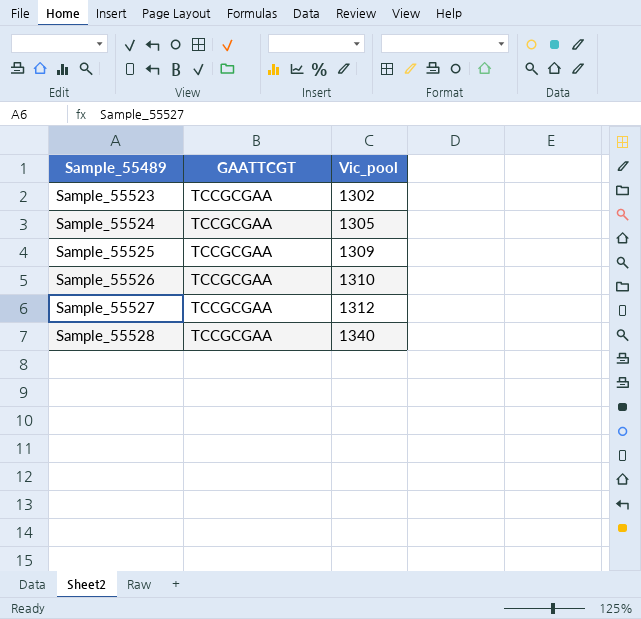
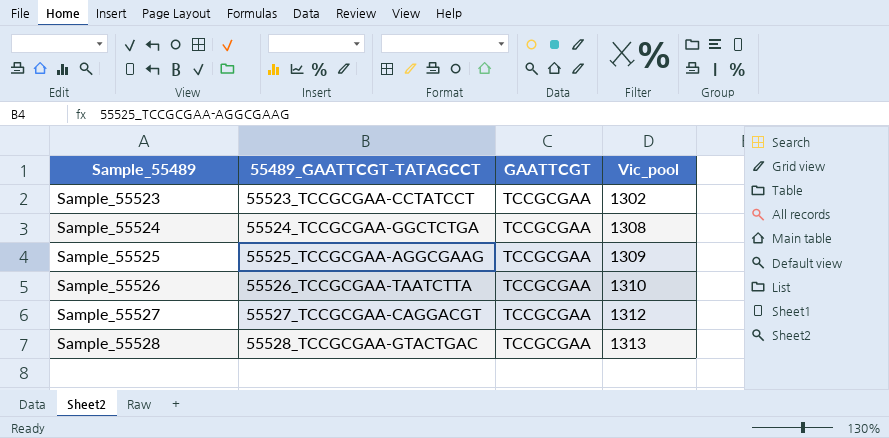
column 55489_GAATTCGT-TATAGCCT | position: none -> 2
Sample_55524 | Vic_pool: 1305 -> 1308
Sample_55528 | Vic_pool: 1340 -> 1313

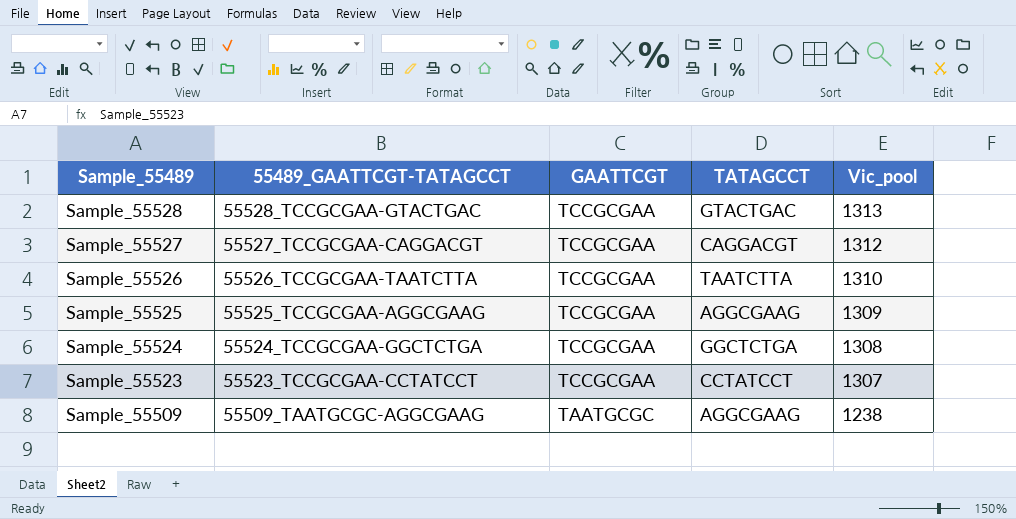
row order: Sample_55489 ascending -> Sample_55489 descending
column TATAGCCT | position: none -> 4
Sample_55523 | Vic_pool: 1302 -> 1307
row Sample_55509: none -> 55509_TAATGCGC-AGGCGAAG | TAATGCGC | AGGCGAAG | 1238

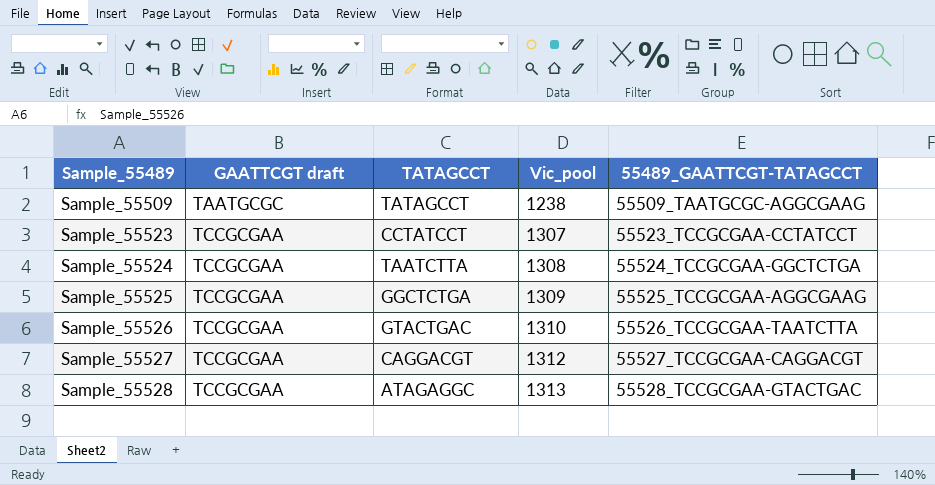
row order: Sample_55489 descending -> Sample_55489 ascending
column name: GAATTCGT -> GAATTCGT draft
column 55489_GAATTCGT-TATAGCCT | position: 2 -> 5
Sample_55509 | TATAGCCT: AGGCGAAG -> TATAGCCT
Sample_55524 | TATAGCCT: GGCTCTGA -> TAATCTTA
Sample_55525 | TATAGCCT: AGGCGAAG -> GGCTCTGA
Sample_55526 | TATAGCCT: TAATCTTA -> GTACTGAC
Sample_55528 | TATAGCCT: GTACTGAC -> ATAGAGGC

